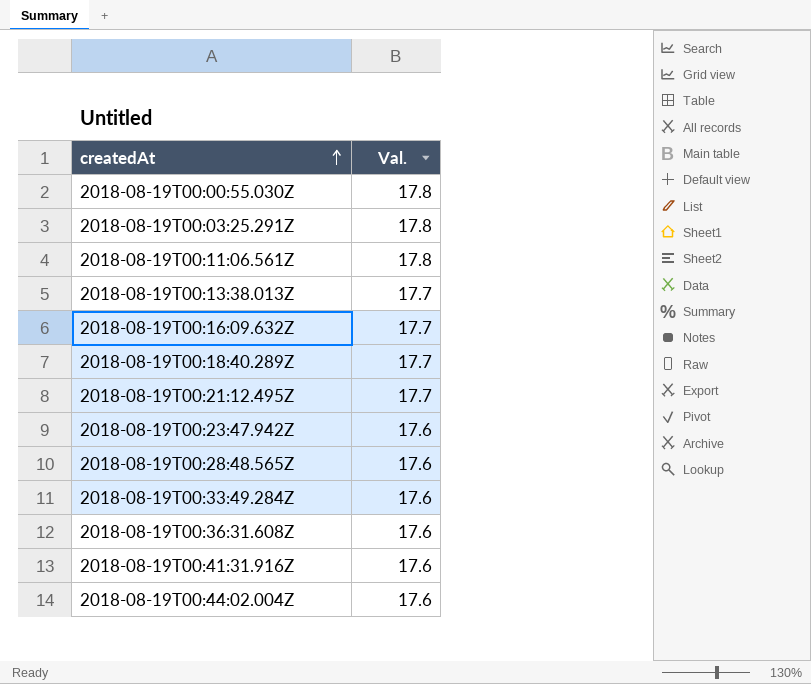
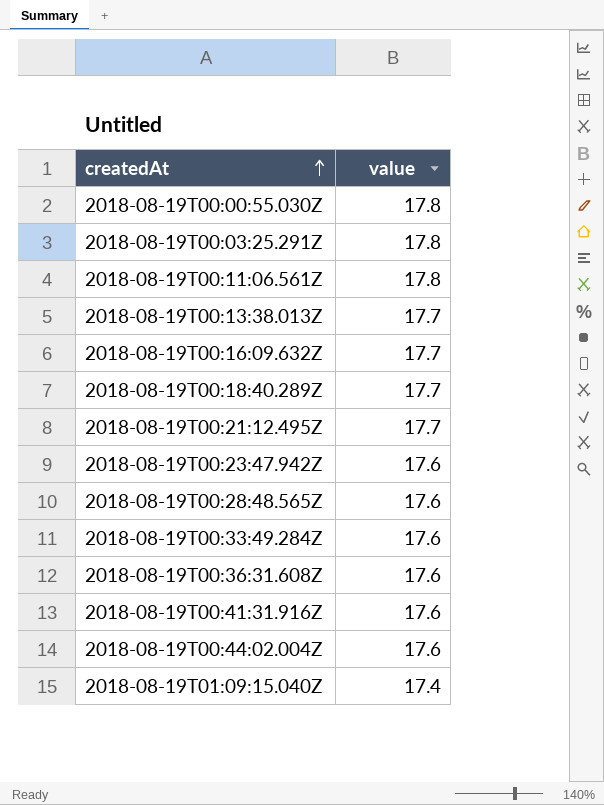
column name: Val. -> value
row 2018-08-19T01:09:15.040Z: none -> 17.4

